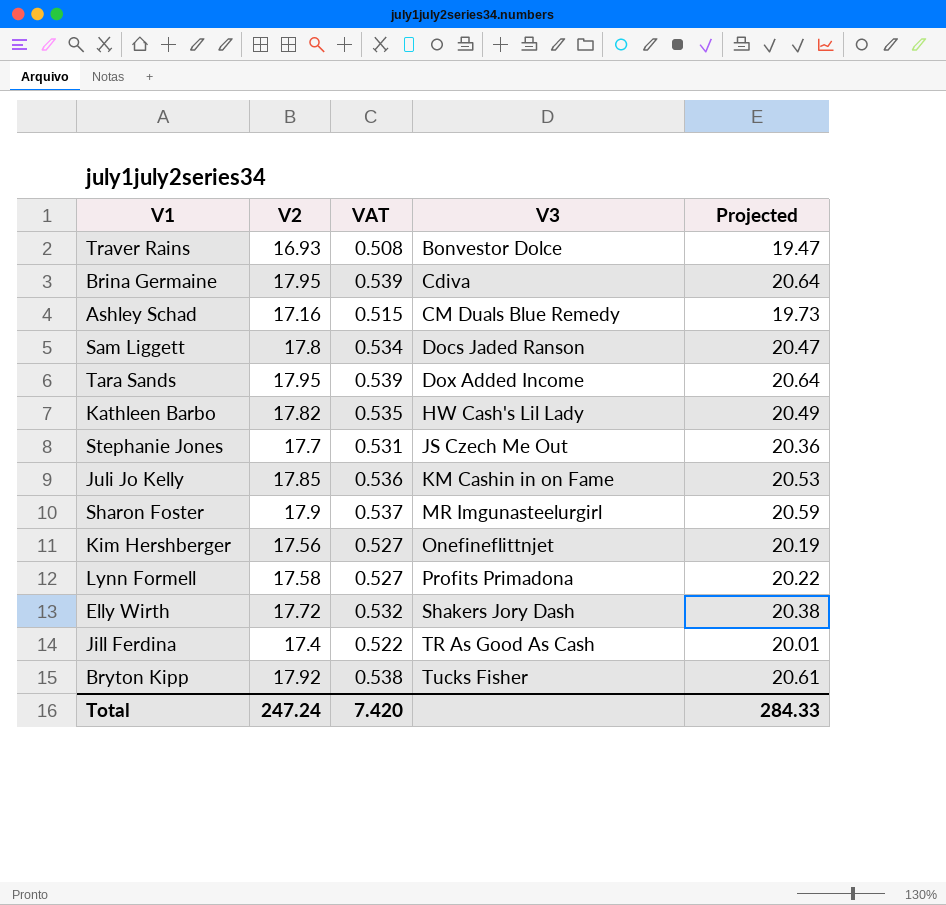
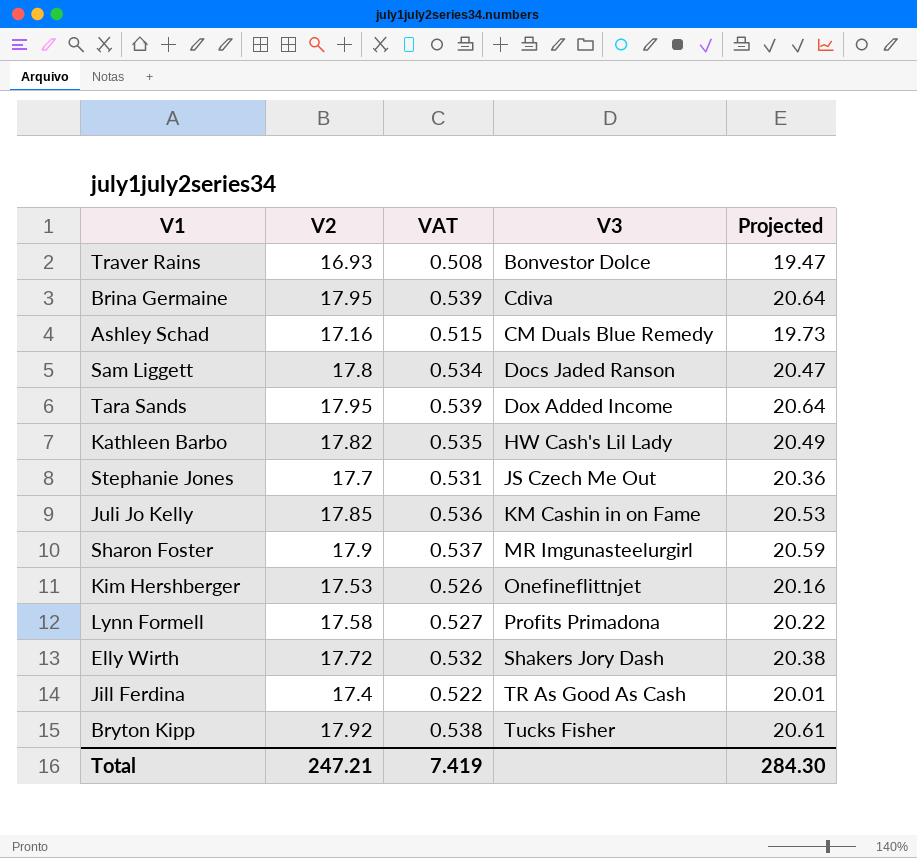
Kim Hershberger | V2: 17.56 -> 17.53
Kim Hershberger | VAT: 0.527 -> 0.526
Kim Hershberger | Projected: 20.19 -> 20.16
Total | V2: 247.24 -> 247.21
Total | VAT: 7.420 -> 7.419
Total | Projected: 284.33 -> 284.30

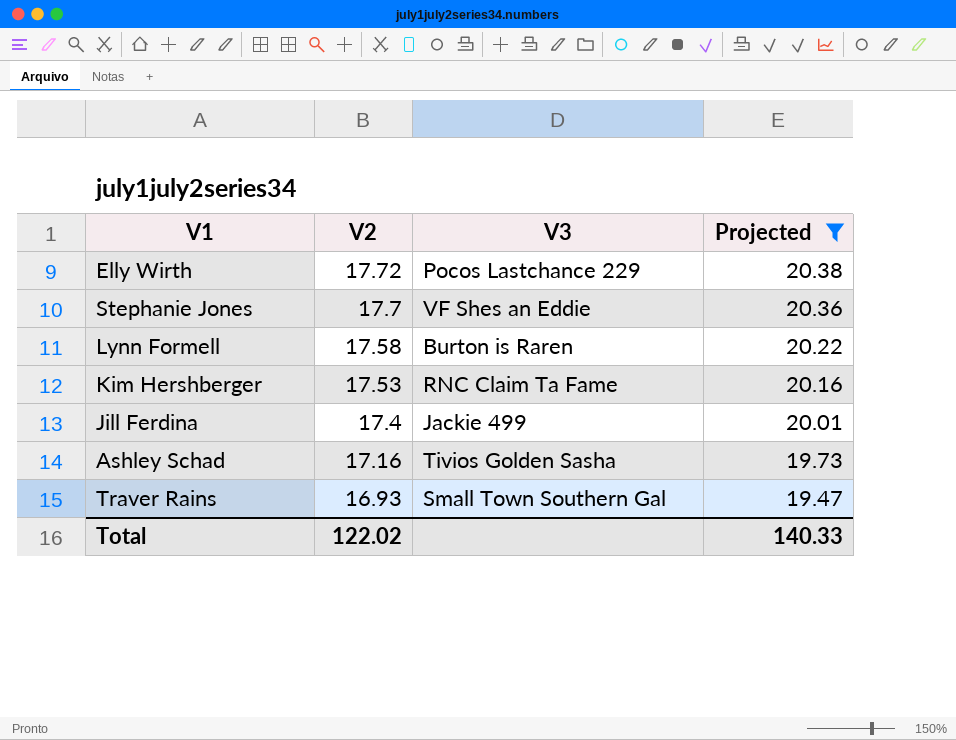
filter: none -> Projected <= 20.38
row order: V3 ascending -> V2 descending
column VAT | formula: [V2] * 0.03 -> none
Elly Wirth | V3: Shakers Jory Dash -> Pocos Lastchance 229
Stephanie Jones | V3: JS Czech Me Out -> VF Shes an Eddie
Lynn Formell | V3: Profits Primadona -> Burton is Raren
Kim Hershberger | V3: Onefineflittnjet -> RNC Claim Ta Fame
Jill Ferdina | V3: TR As Good As Cash -> Jackie 499
Ashley Schad | V3: CM Duals Blue Remedy -> Tivios Golden Sasha
Traver Rains | V3: Bonvestor Dolce -> Small Town Southern Gal
Total | V2: 247.21 -> 122.02
Total | Projected: 284.30 -> 140.33

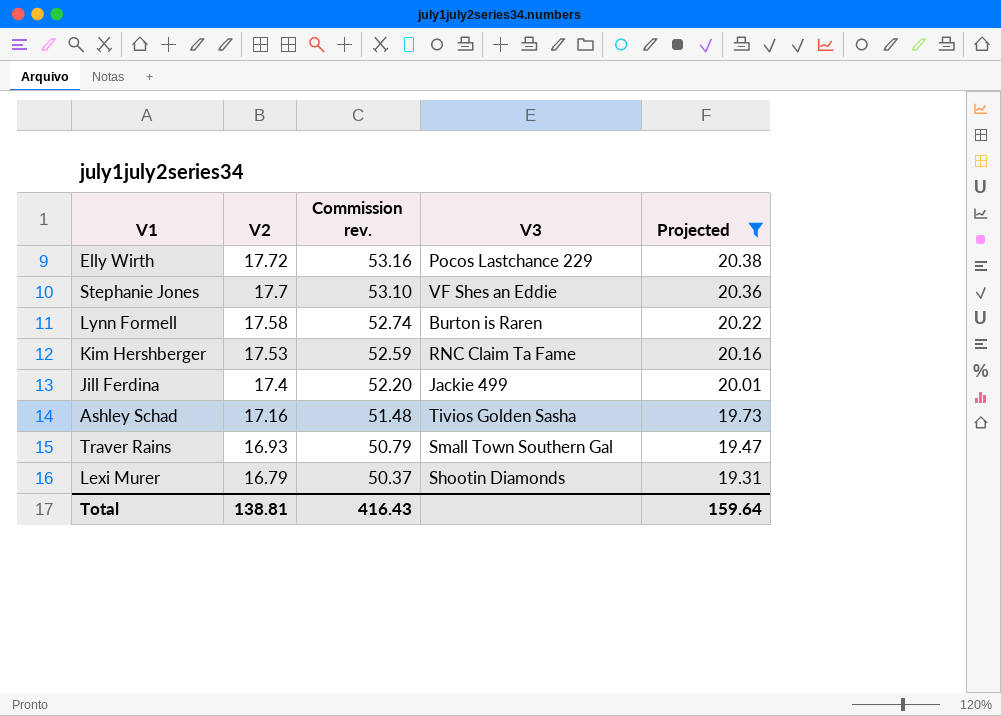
column Commission rev. | formula: none -> [V2] * 3
row Lexi Murer: none -> 16.79 | 50.37 | Shootin Diamonds | 19.31
Total | V2: 122.02 -> 138.81
Total | Projected: 140.33 -> 159.64

